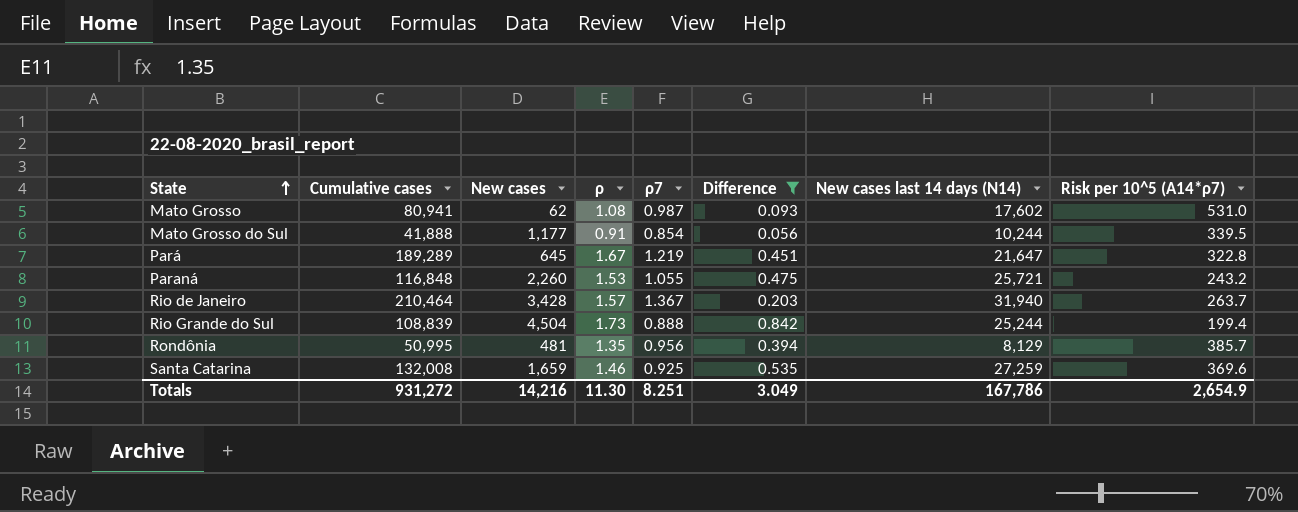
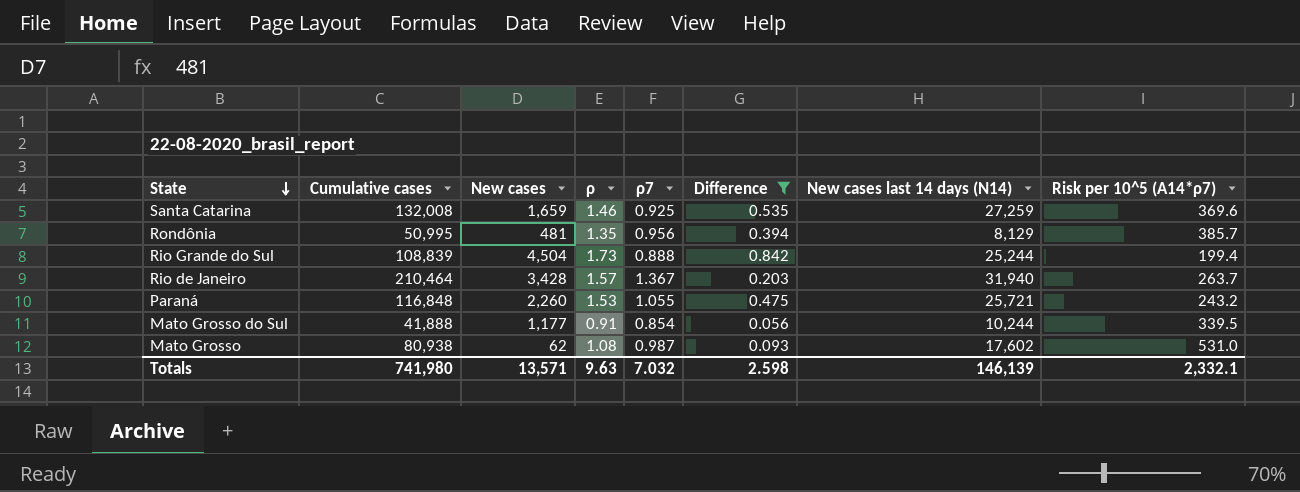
row order: State ascending -> State descending
row Pará: 189,289 | 645 | 1.67 | 1.219 | 0.451 | 21,647 | 322.8 -> none
Mato Grosso | Cumulative cases: 80,941 -> 80,938
Totals | Cumulative cases: 931,272 -> 741,980
Totals | New cases: 14,216 -> 13,571
Totals | ρ: 11.30 -> 9.63
Totals | ρ7: 8.251 -> 7.032
Totals | Difference: 3.049 -> 2.598
Totals | New cases last 14 days (N14): 167,786 -> 146,139
Totals | Risk per 10^5 (A14*ρ7): 2,654.9 -> 2,332.1

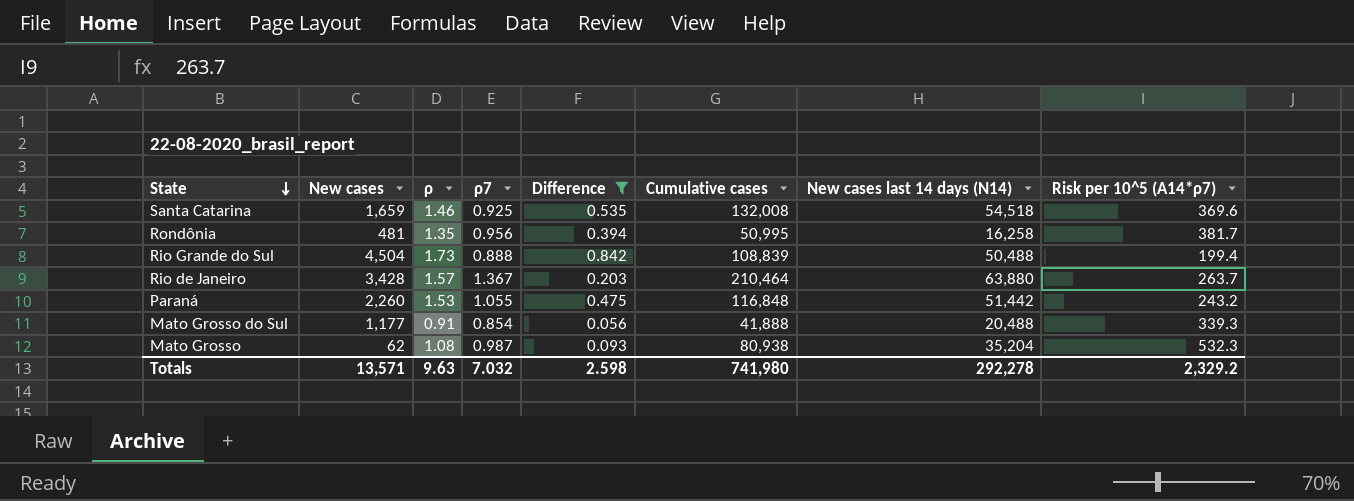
column Cumulative cases | position: 2 -> 6
Santa Catarina | New cases last 14 days (N14): 27,259 -> 54,518
Rondônia | New cases last 14 days (N14): 8,129 -> 16,258
Rondônia | Risk per 10^5 (A14*ρ7): 385.7 -> 381.7
Rio Grande do Sul | New cases last 14 days (N14): 25,244 -> 50,488
Rio de Janeiro | New cases last 14 days (N14): 31,940 -> 63,880
Paraná | New cases last 14 days (N14): 25,721 -> 51,442
Mato Grosso do Sul | New cases last 14 days (N14): 10,244 -> 20,488
Mato Grosso do Sul | Risk per 10^5 (A14*ρ7): 339.5 -> 339.3
Mato Grosso | New cases last 14 days (N14): 17,602 -> 35,204
Mato Grosso | Risk per 10^5 (A14*ρ7): 531.0 -> 532.3
Totals | New cases last 14 days (N14): 146,139 -> 292,278
Totals | Risk per 10^5 (A14*ρ7): 2,332.1 -> 2,329.2

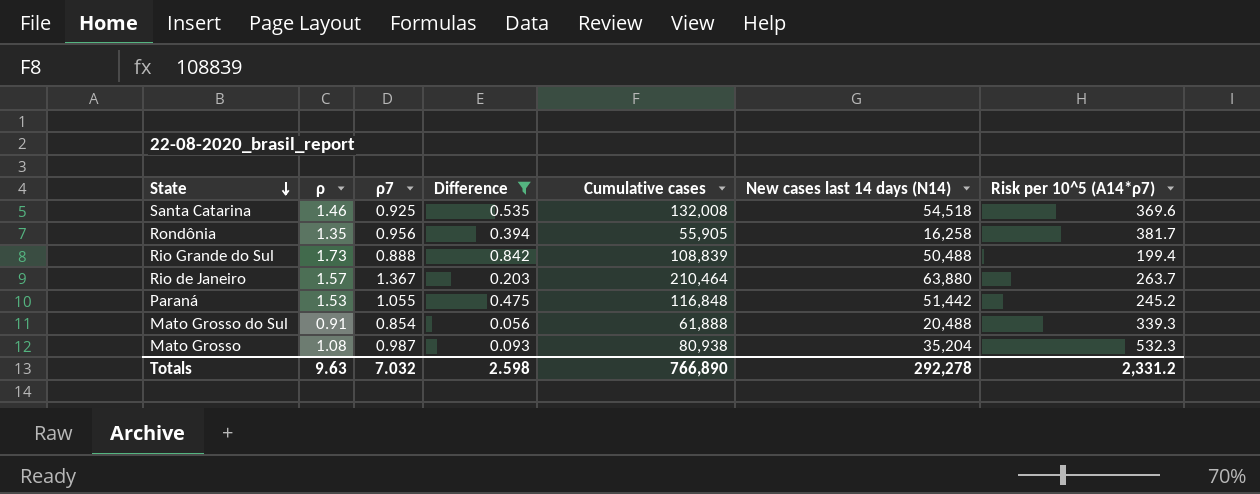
column New cases | position: 2 -> none
Rondônia | Cumulative cases: 50,995 -> 55,905
Paraná | Risk per 10^5 (A14*ρ7): 243.2 -> 245.2
Mato Grosso do Sul | Cumulative cases: 41,888 -> 61,888
Totals | Cumulative cases: 741,980 -> 766,890
Totals | Risk per 10^5 (A14*ρ7): 2,329.2 -> 2,331.2

